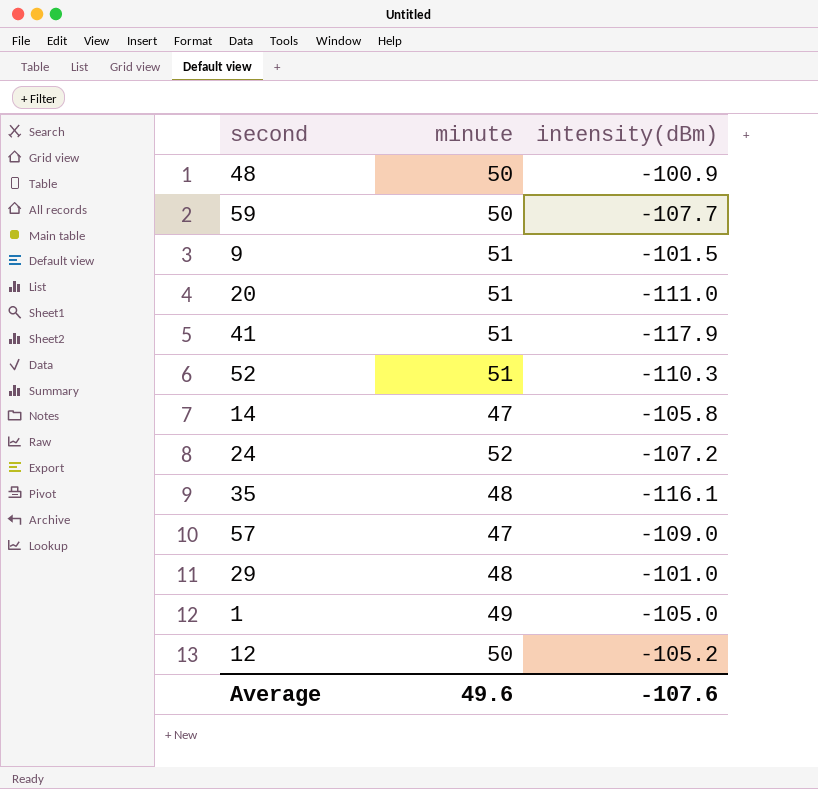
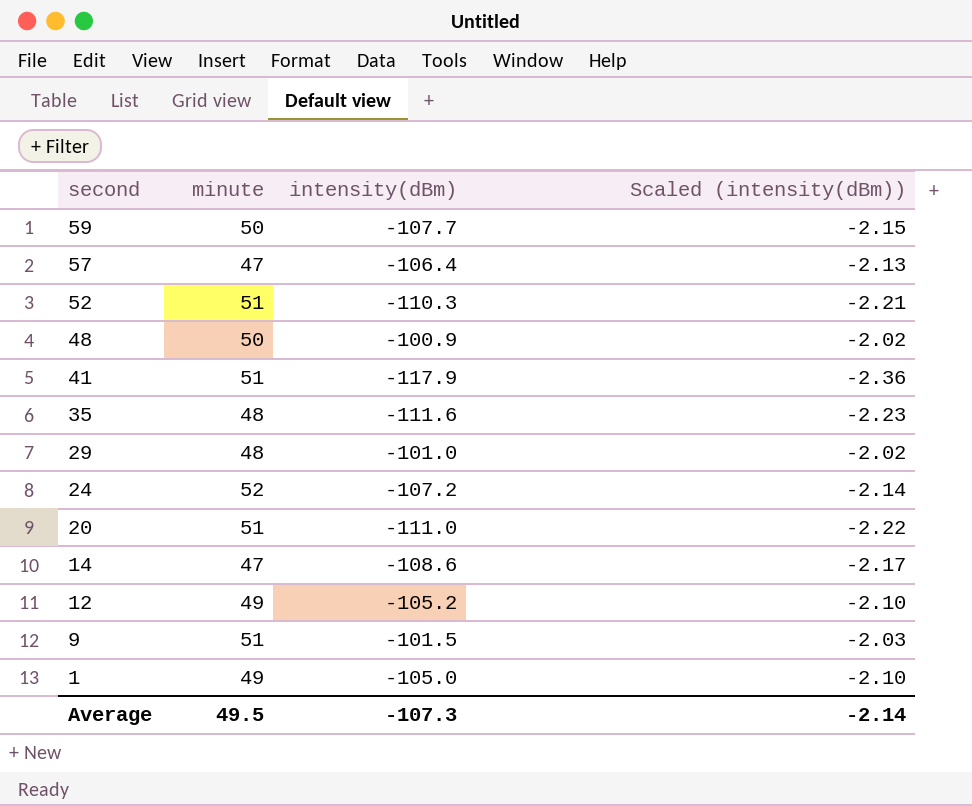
row order: none -> second descending
column Scaled (intensity(dBm)) | formula: none -> [intensity(dBm)] * 0.02
57 | intensity(dBm): -109.0 -> -106.4
35 | intensity(dBm): -116.1 -> -111.6
14 | intensity(dBm): -105.8 -> -108.6
12 | minute: 50 -> 49
Average | minute: 49.6 -> 49.5
Average | intensity(dBm): -107.6 -> -107.3

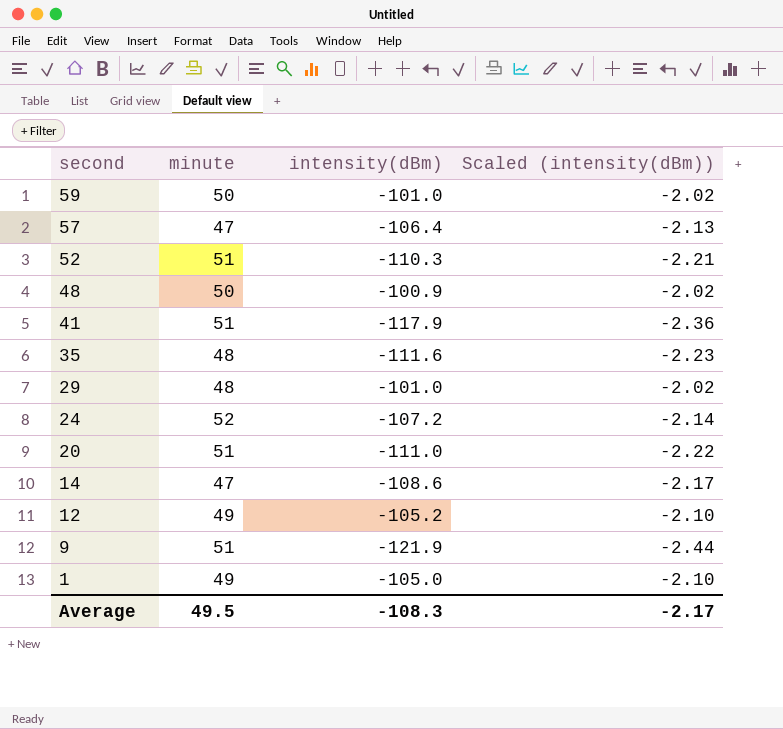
59 | intensity(dBm): -107.7 -> -101.0
59 | Scaled (intensity(dBm)): -2.15 -> -2.02
9 | intensity(dBm): -101.5 -> -121.9
9 | Scaled (intensity(dBm)): -2.03 -> -2.44
Average | intensity(dBm): -107.3 -> -108.3
Average | Scaled (intensity(dBm)): -2.14 -> -2.17

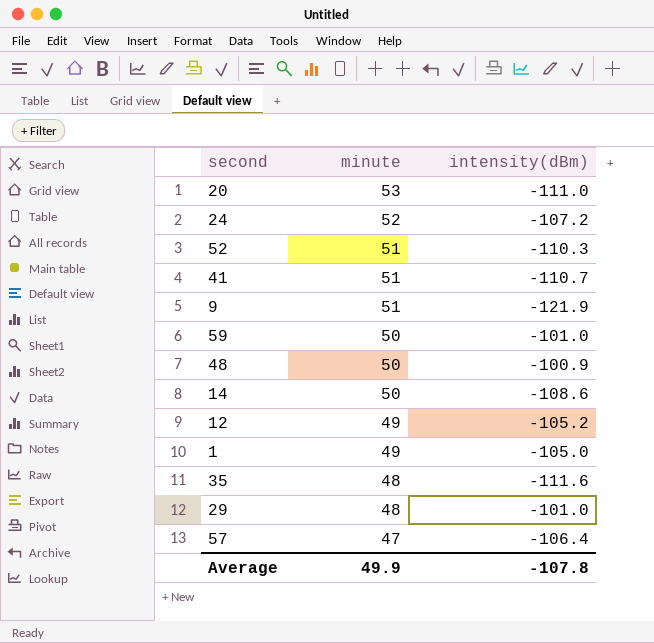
row order: second descending -> minute descending
column Scaled (intensity(dBm)) | formula: [intensity(dBm)] * 0.02 -> none
20 | minute: 51 -> 53
41 | intensity(dBm): -117.9 -> -110.7
14 | minute: 47 -> 50
Average | minute: 49.5 -> 49.9
Average | intensity(dBm): -108.3 -> -107.8

